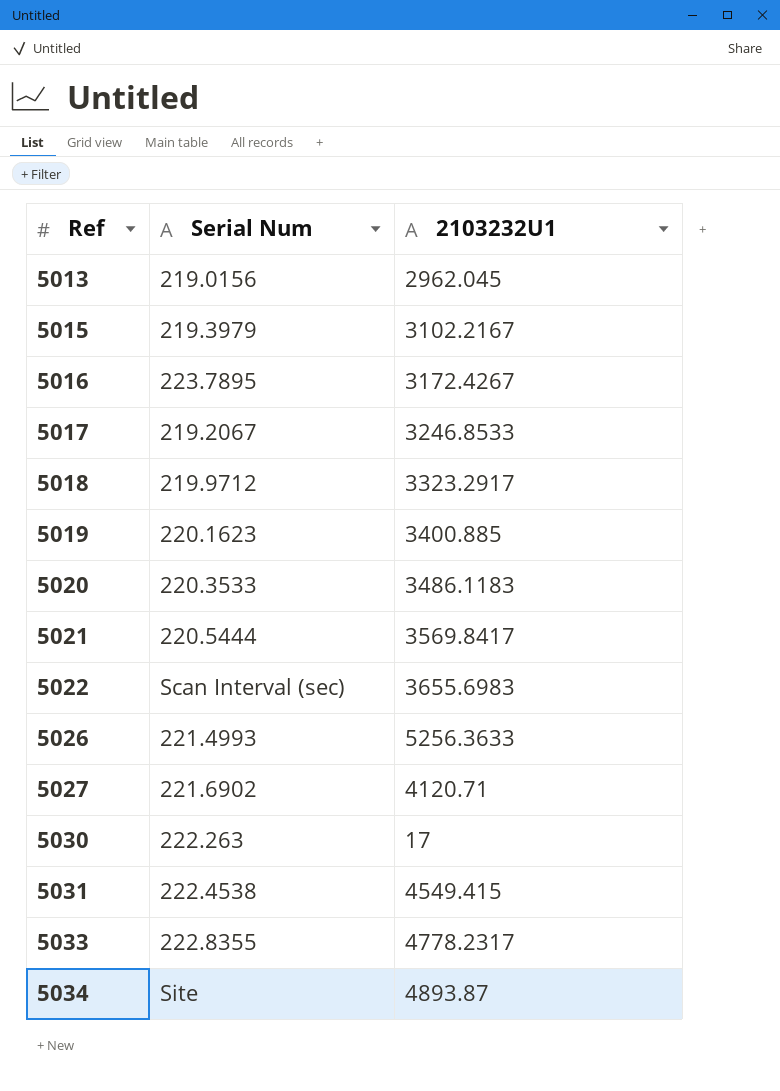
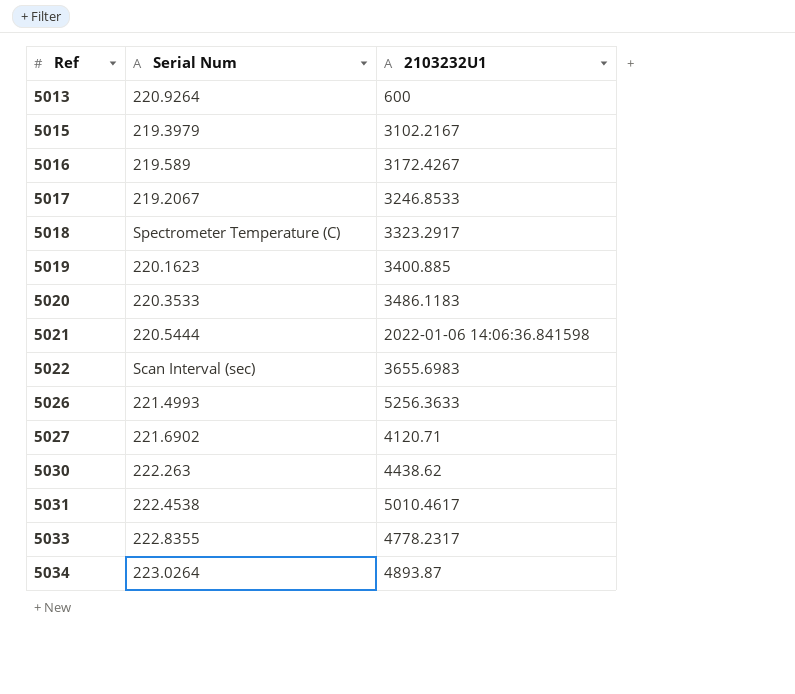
5013 | Serial Num: 219.0156 -> 220.9264
5013 | 2103232U1: 2962.045 -> 600
5016 | Serial Num: 223.7895 -> 219.589
5018 | Serial Num: 219.9712 -> Spectrometer Temperature (C)
5021 | 2103232U1: 3569.8417 -> 2022-01-06 14:06:36.841598
5030 | 2103232U1: 17 -> 4438.62
5031 | 2103232U1: 4549.415 -> 5010.4617
5034 | Serial Num: Site -> 223.0264

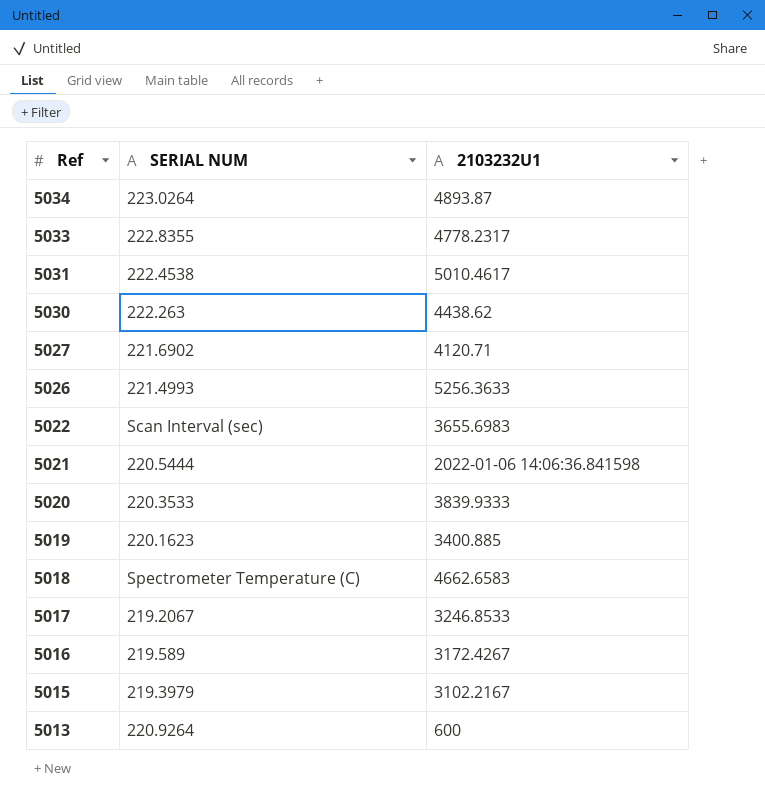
row order: Ref ascending -> Ref descending
column name: Serial Num -> SERIAL NUM
5020 | 2103232U1: 3486.1183 -> 3839.9333
5018 | 2103232U1: 3323.2917 -> 4662.6583

